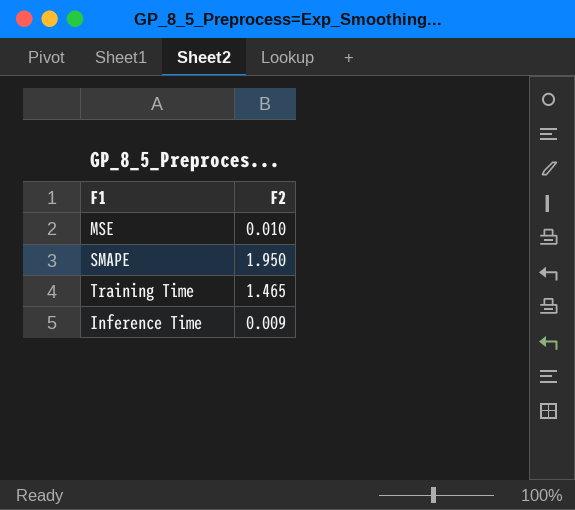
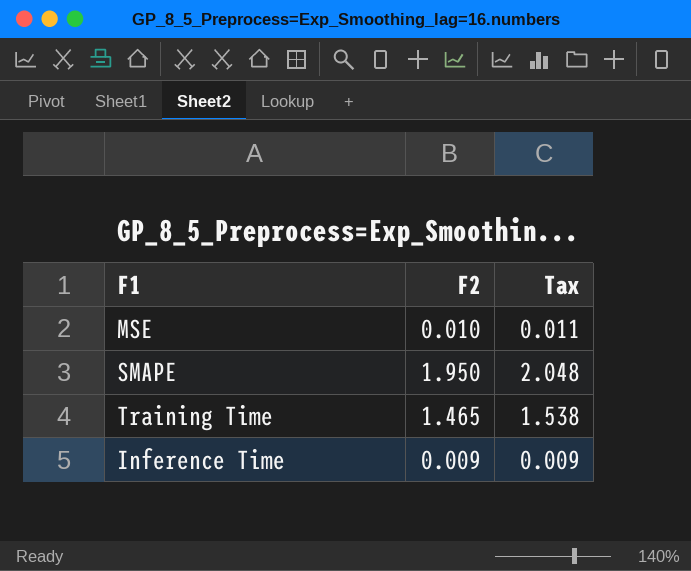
column Tax | formula: none -> [F2] * 1.05

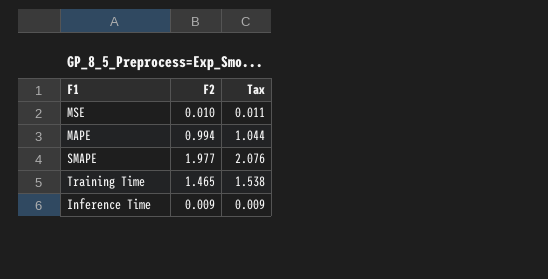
row MAPE: none -> 0.994 | 1.044
SMAPE | F2: 1.950 -> 1.977
SMAPE | Tax: 2.048 -> 2.076

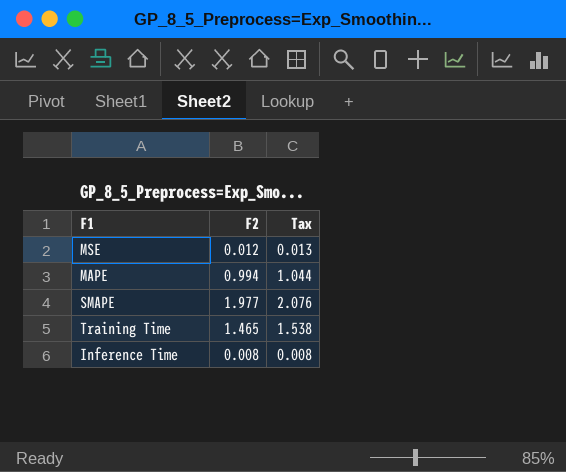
MSE | F2: 0.010 -> 0.012
MSE | Tax: 0.011 -> 0.013
Inference Time | F2: 0.009 -> 0.008
Inference Time | Tax: 0.009 -> 0.008

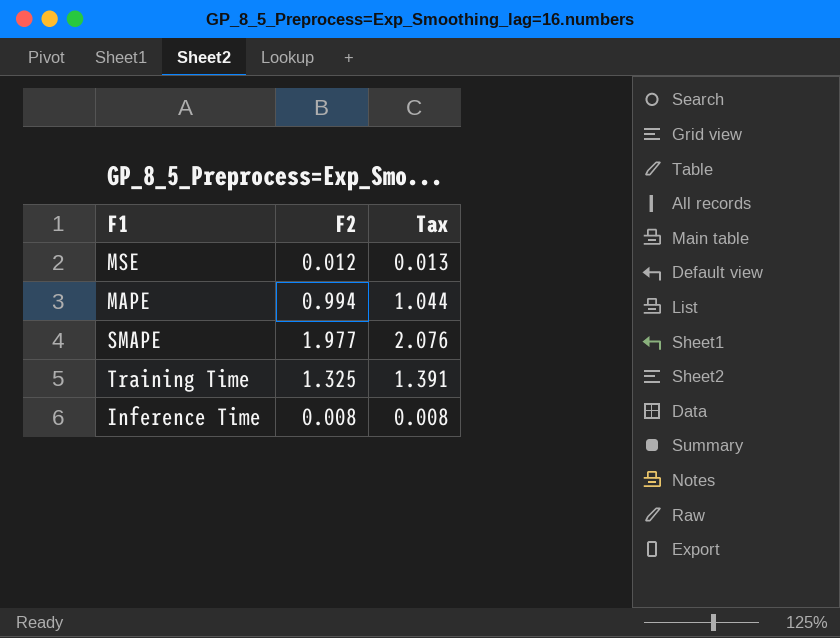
Training Time | F2: 1.465 -> 1.325
Training Time | Tax: 1.538 -> 1.391

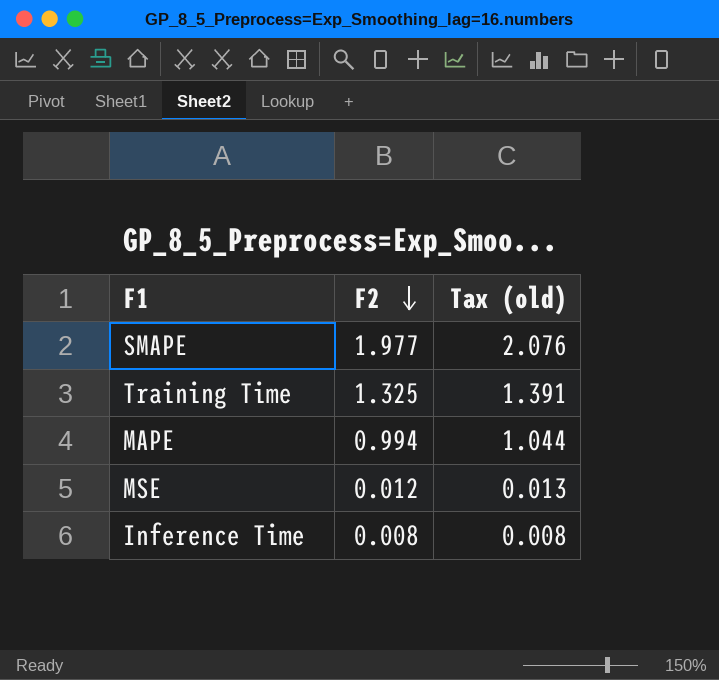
row order: none -> F2 descending
column name: Tax -> Tax (old)

